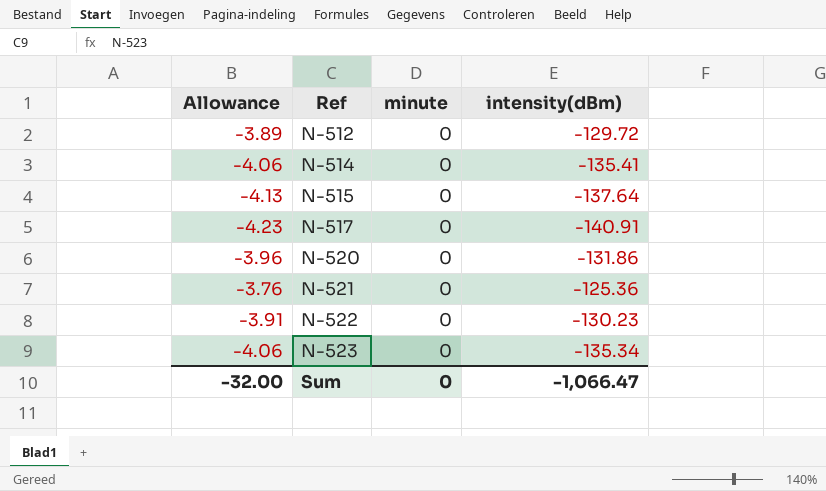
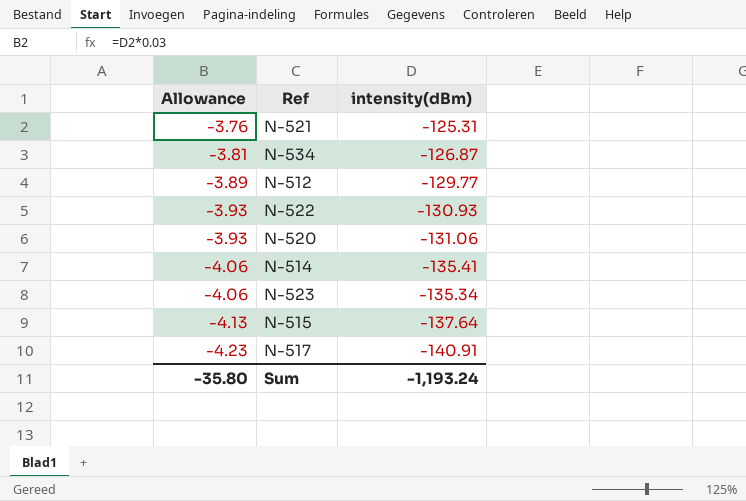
row order: Ref ascending -> Allowance descending
column minute | position: 3 -> none
N-521 | intensity(dBm): -125.36 -> -125.31
row N-534: none -> -3.81 | -126.87
N-512 | intensity(dBm): -129.72 -> -129.77
N-522 | Allowance: -3.91 -> -3.93
N-522 | intensity(dBm): -130.23 -> -130.93
N-520 | Allowance: -3.96 -> -3.93
N-520 | intensity(dBm): -131.86 -> -131.06
Sum | Allowance: -32.00 -> -35.80
Sum | intensity(dBm): -1,066.47 -> -1,193.24

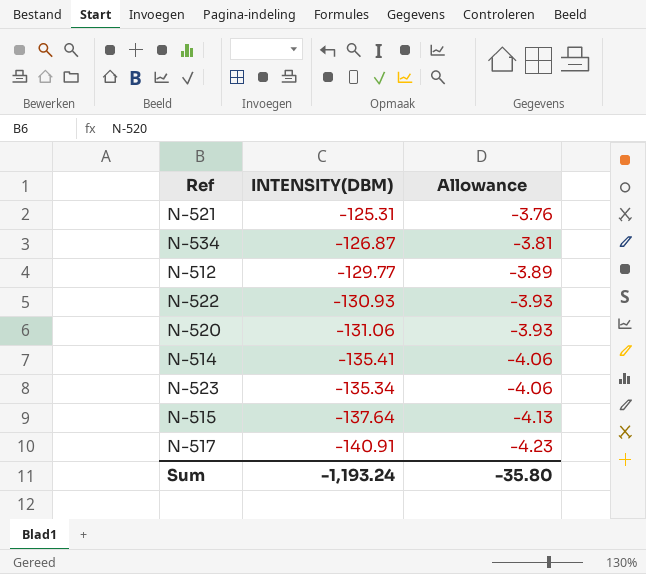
column name: intensity(dBm) -> INTENSITY(DBM)
column Allowance | position: 1 -> 3

